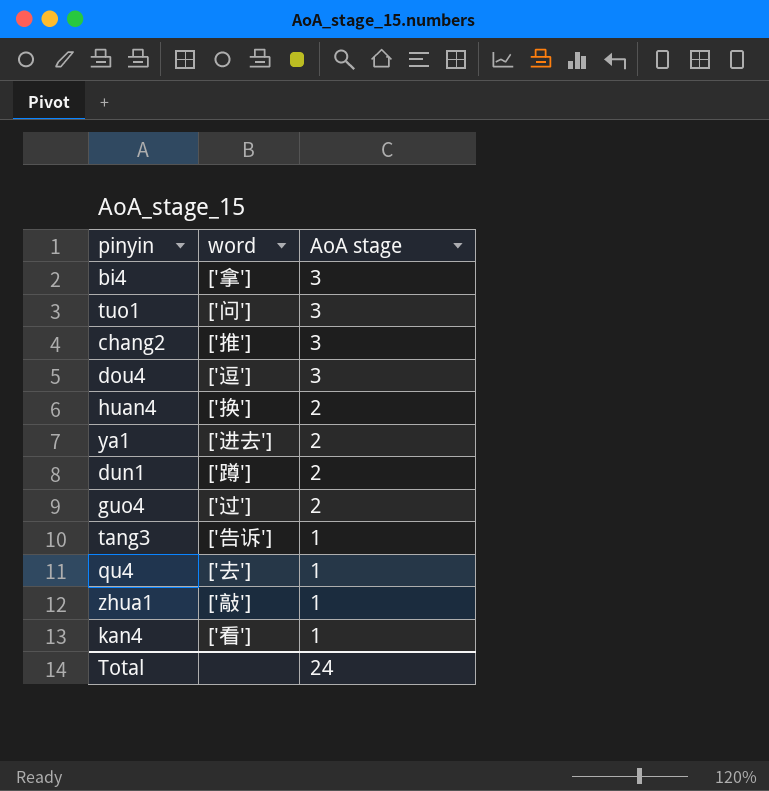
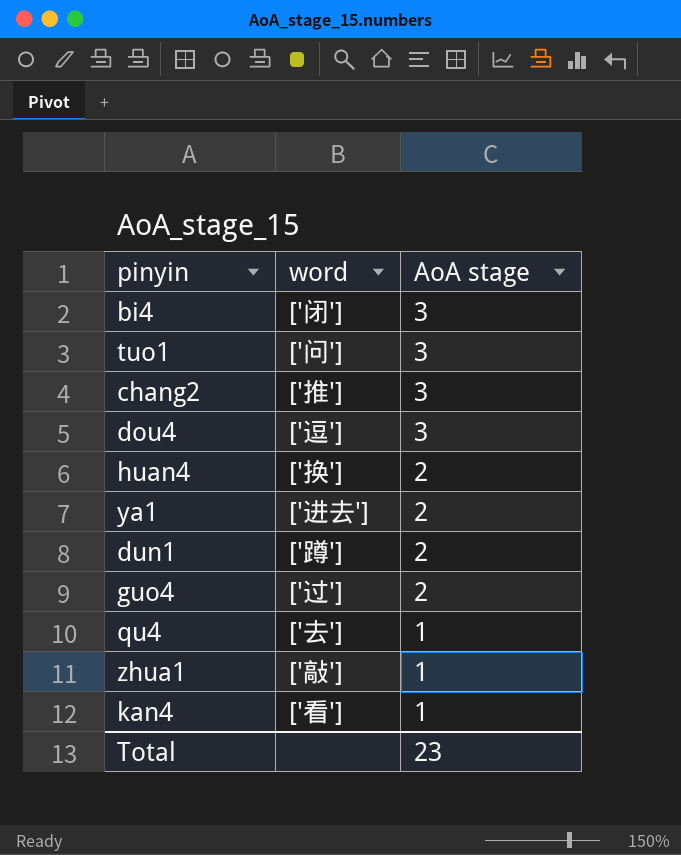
row tang3: ['告诉'] | 1 -> none
bi4 | word: ['拿'] -> ['闭']
Total | AoA stage: 24 -> 23

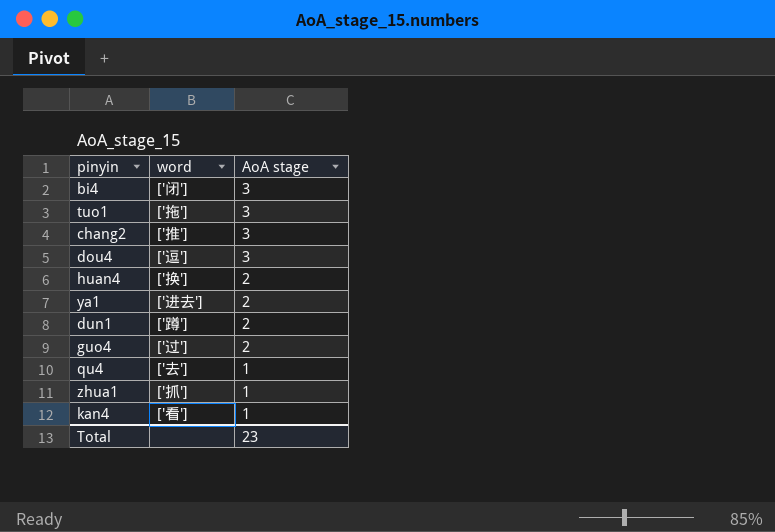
tuo1 | word: ['问'] -> ['拖']
zhua1 | word: ['敲'] -> ['抓']

